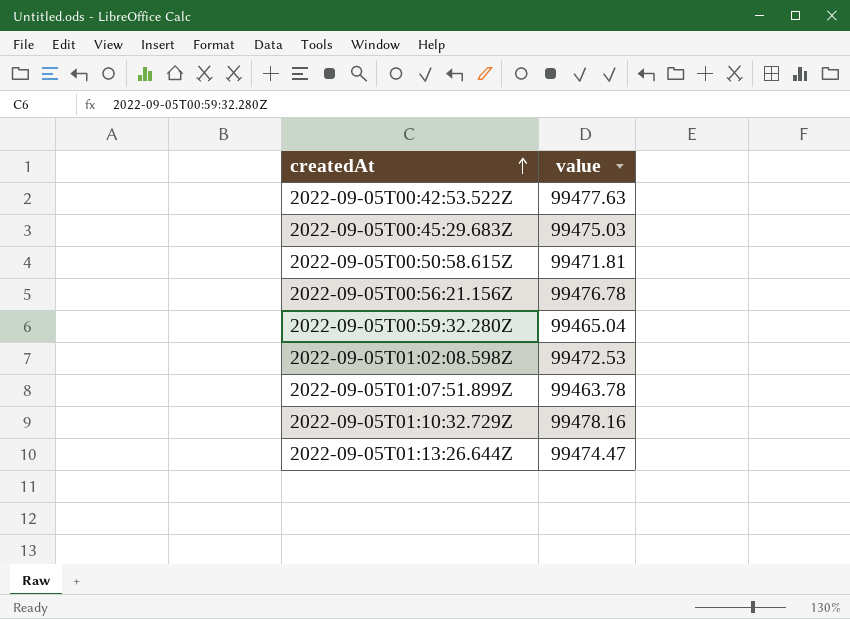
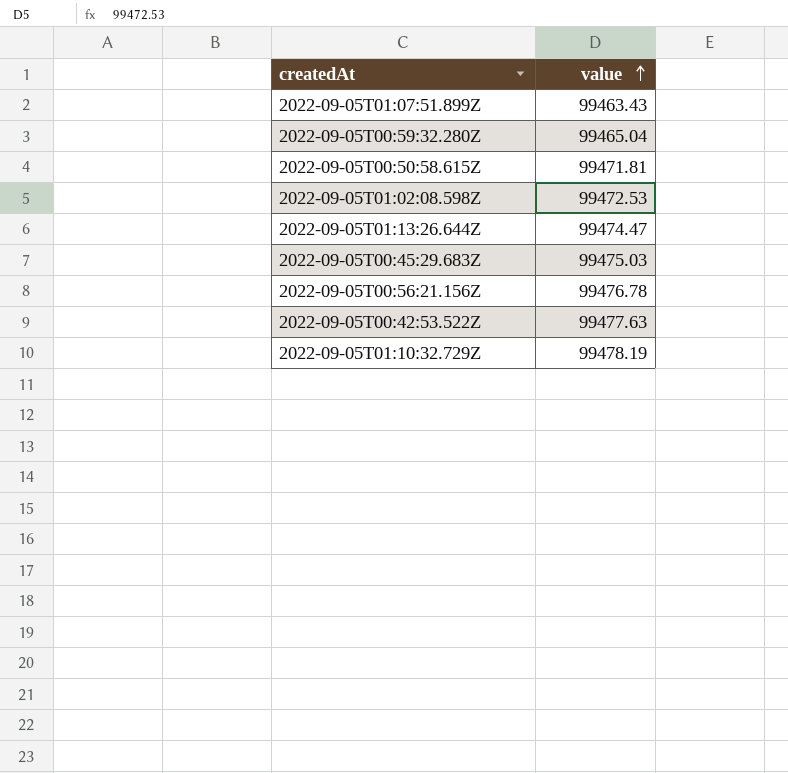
row order: createdAt ascending -> value ascending
2022-09-05T01:07:51.899Z | value: 99463.78 -> 99463.43
2022-09-05T01:10:32.729Z | value: 99478.16 -> 99478.19

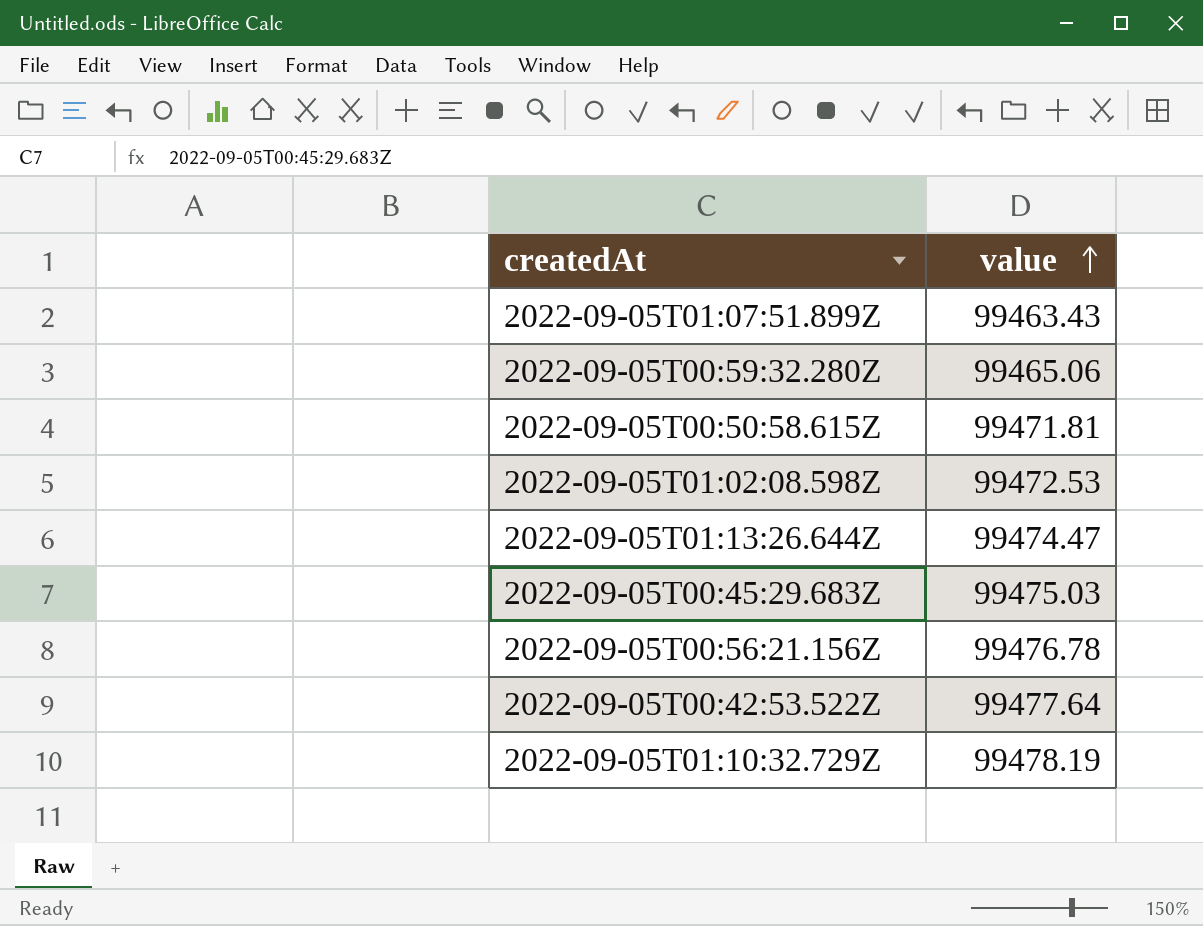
2022-09-05T00:59:32.280Z | value: 99465.04 -> 99465.06
2022-09-05T00:42:53.522Z | value: 99477.63 -> 99477.64

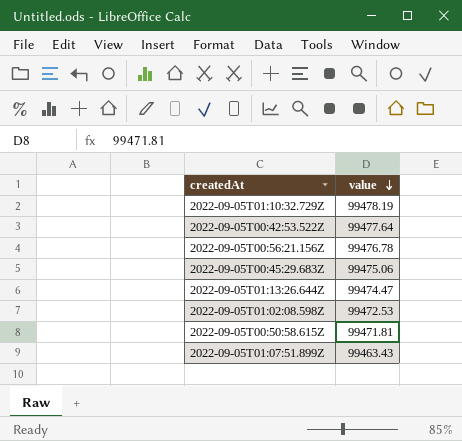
row order: value ascending -> value descending
row 2022-09-05T00:59:32.280Z: 99465.06 -> none
2022-09-05T00:45:29.683Z | value: 99475.03 -> 99475.06

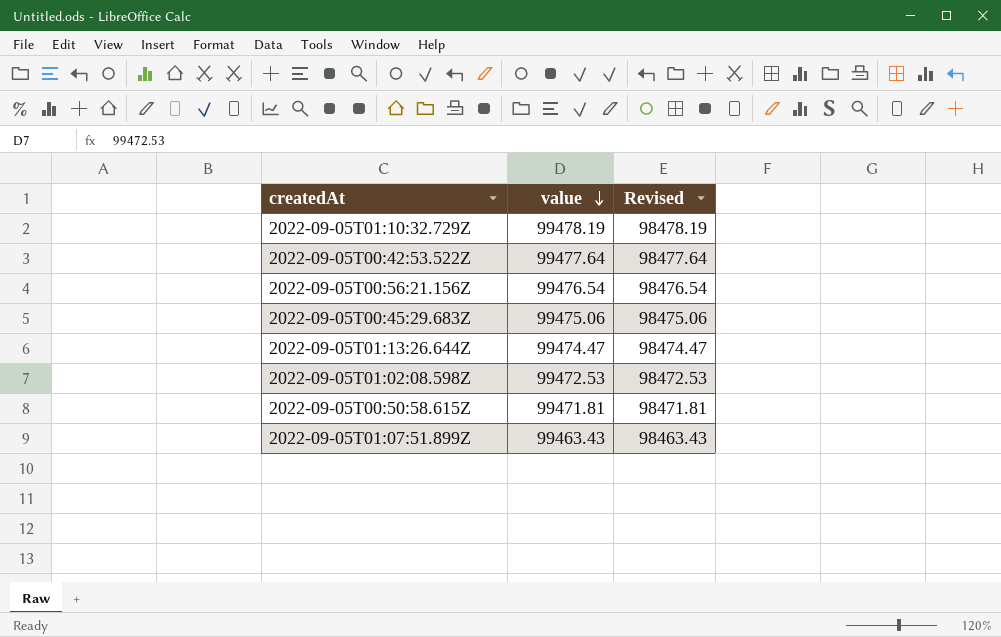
column Revised | formula: none -> [value] - 1000
2022-09-05T00:56:21.156Z | value: 99476.78 -> 99476.54

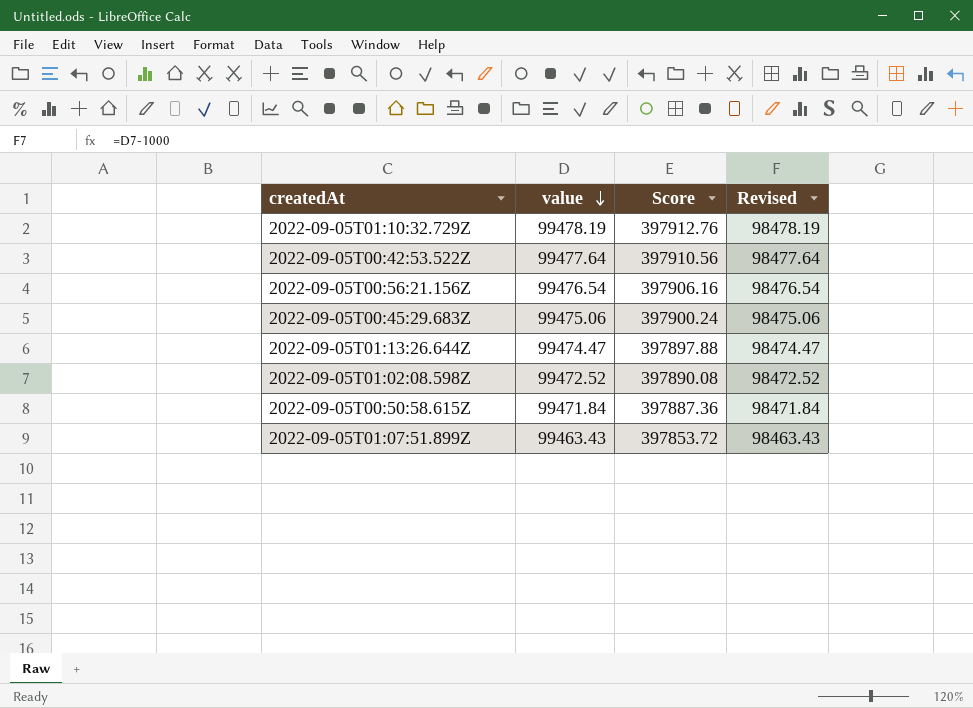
column Score | formula: none -> [value] * 4
2022-09-05T01:02:08.598Z | value: 99472.53 -> 99472.52
2022-09-05T01:02:08.598Z | Revised: 98472.53 -> 98472.52
2022-09-05T00:50:58.615Z | value: 99471.81 -> 99471.84
2022-09-05T00:50:58.615Z | Revised: 98471.81 -> 98471.84

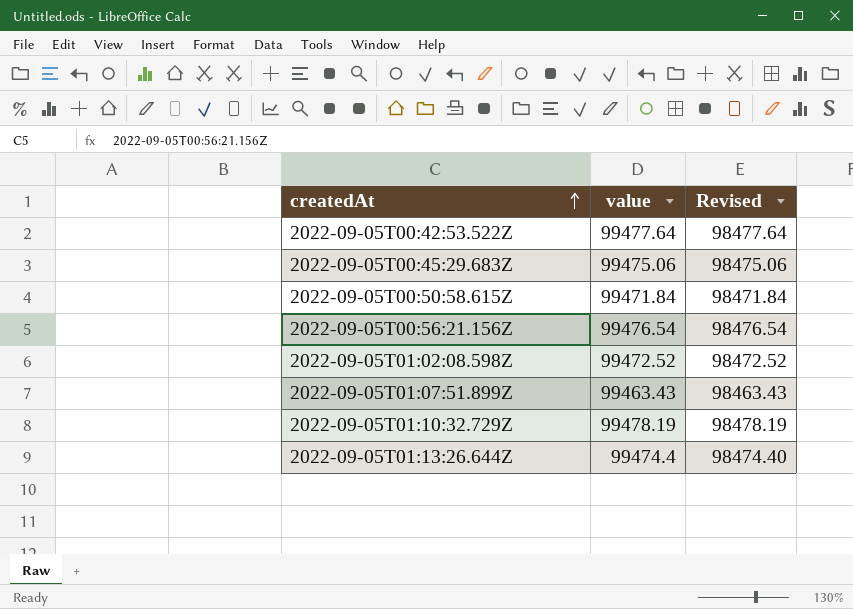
row order: value descending -> createdAt ascending
column Score | formula: [value] * 4 -> none
2022-09-05T01:13:26.644Z | value: 99474.47 -> 99474.4
2022-09-05T01:13:26.644Z | Revised: 98474.47 -> 98474.40

